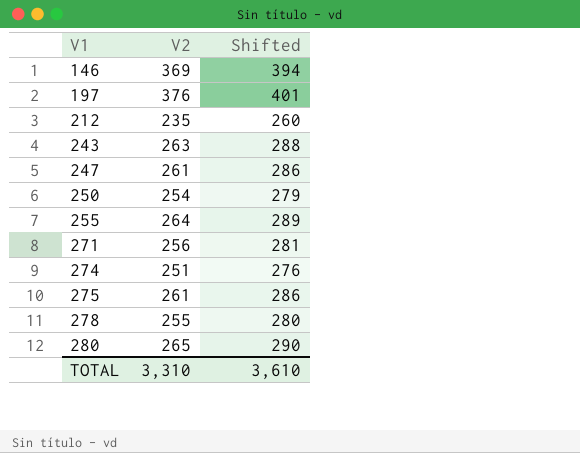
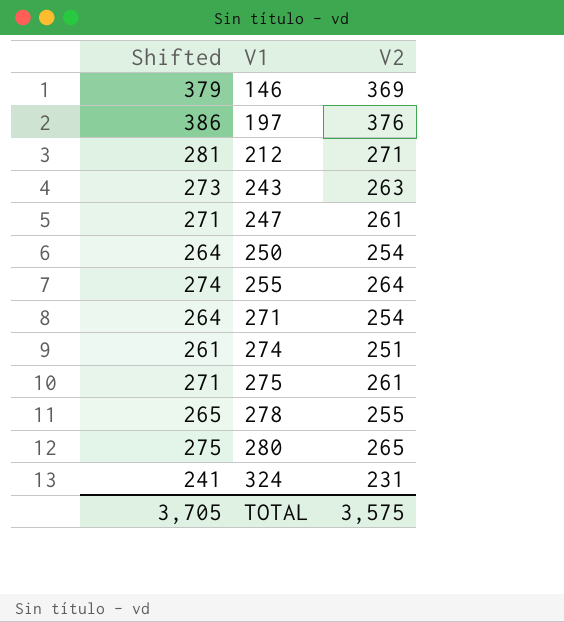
column Shifted | formula: [V2] + 25 -> [V2] + 10
column Shifted | position: 3 -> 1
212 | V2: 235 -> 271
271 | V2: 256 -> 254
row 324: none -> 241 | 231
TOTAL | Shifted: 3,610 -> 3,705
TOTAL | V2: 3,310 -> 3,575

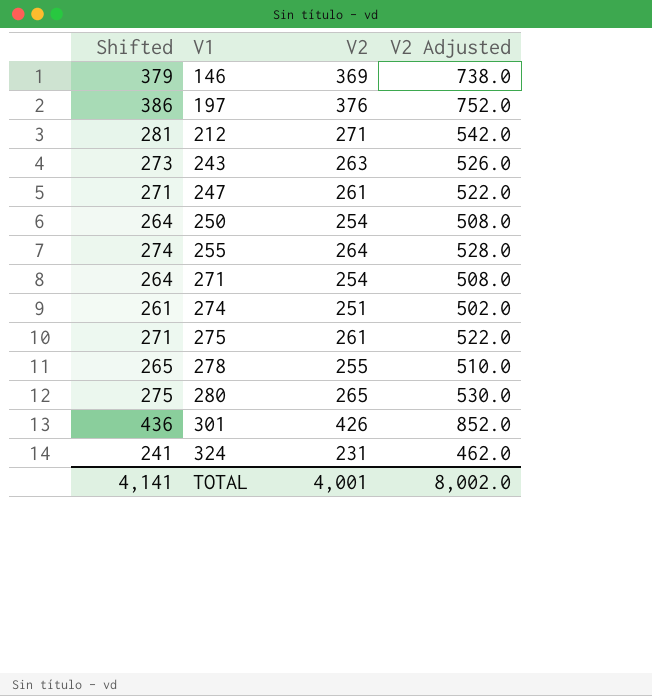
column V2 Adjusted | formula: none -> [V2] * 2
row 301: none -> 436 | 426 | 852.0
TOTAL | Shifted: 3,705 -> 4,141
TOTAL | V2: 3,575 -> 4,001

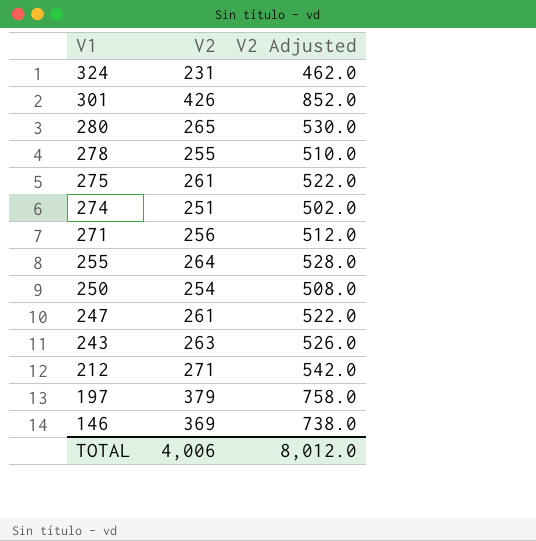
row order: V1 ascending -> V1 descending
column Shifted | formula: [V2] + 10 -> none
271 | V2: 254 -> 256
271 | V2 Adjusted: 508.0 -> 512.0
197 | V2: 376 -> 379
197 | V2 Adjusted: 752.0 -> 758.0
TOTAL | V2: 4,001 -> 4,006
TOTAL | V2 Adjusted: 8,002.0 -> 8,012.0

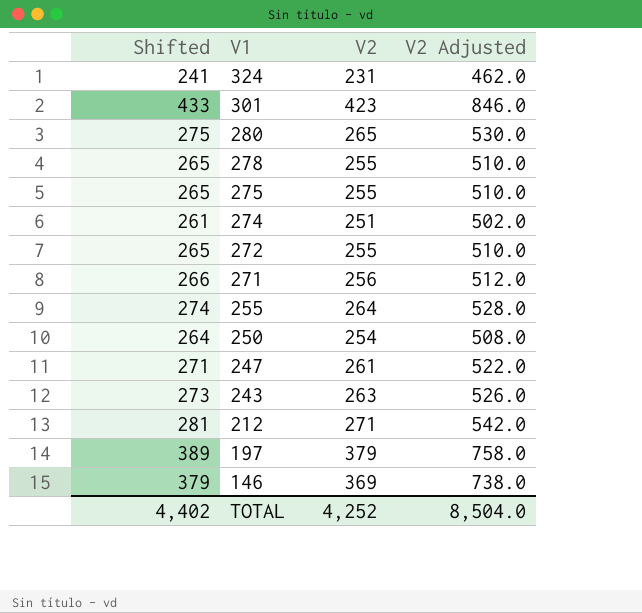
column Shifted | formula: none -> [V2] + 10
301 | V2: 426 -> 423
301 | V2 Adjusted: 852.0 -> 846.0
275 | V2: 261 -> 255
275 | V2 Adjusted: 522.0 -> 510.0
row 272: none -> 265 | 255 | 510.0
TOTAL | V2: 4,006 -> 4,252
TOTAL | V2 Adjusted: 8,012.0 -> 8,504.0

